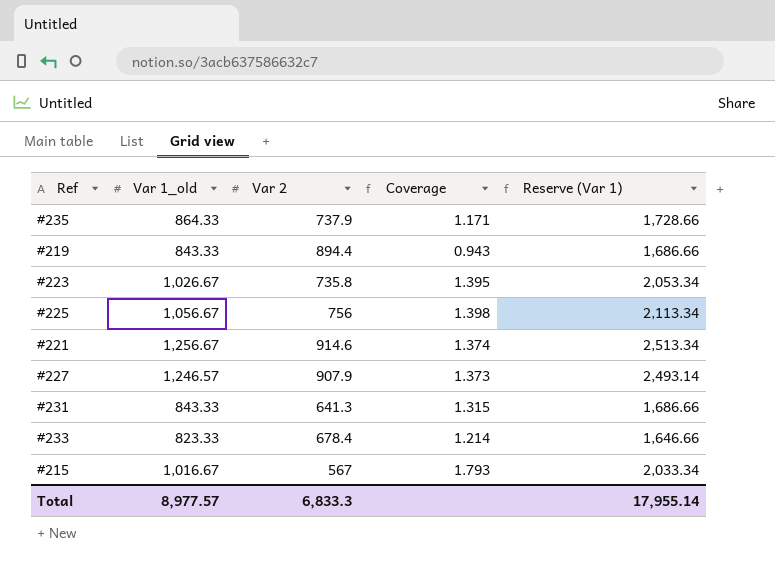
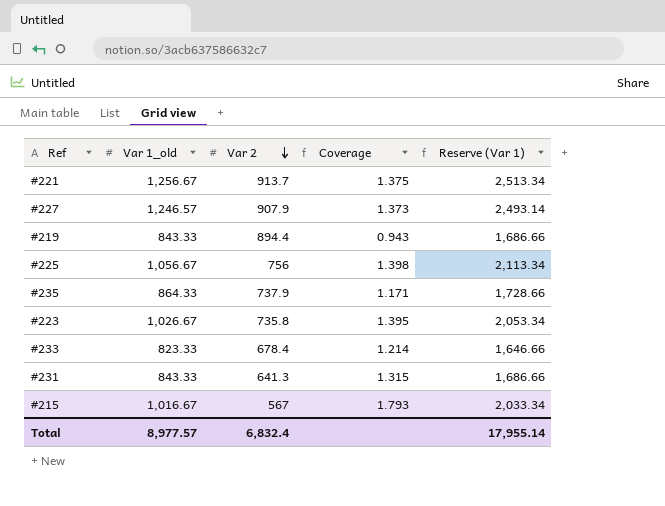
row order: none -> Var 2 descending
#221 | Var 2: 914.6 -> 913.7
#221 | Coverage: 1.374 -> 1.375
Total | Var 2: 6,833.3 -> 6,832.4

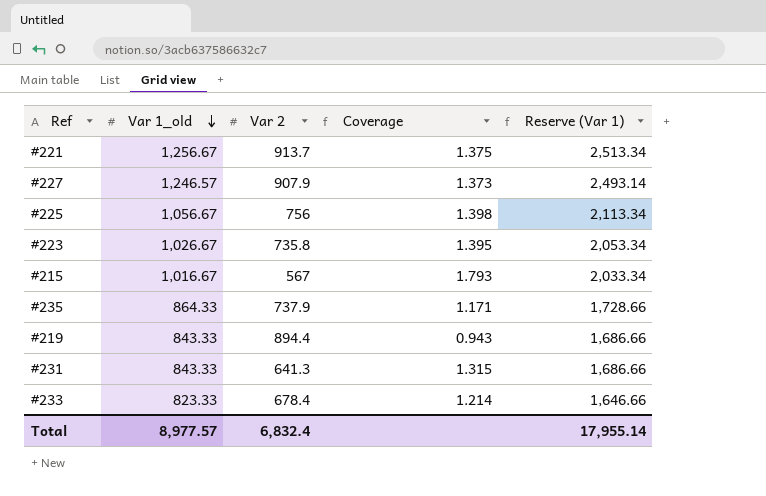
row order: Var 2 descending -> Var 1_old descending

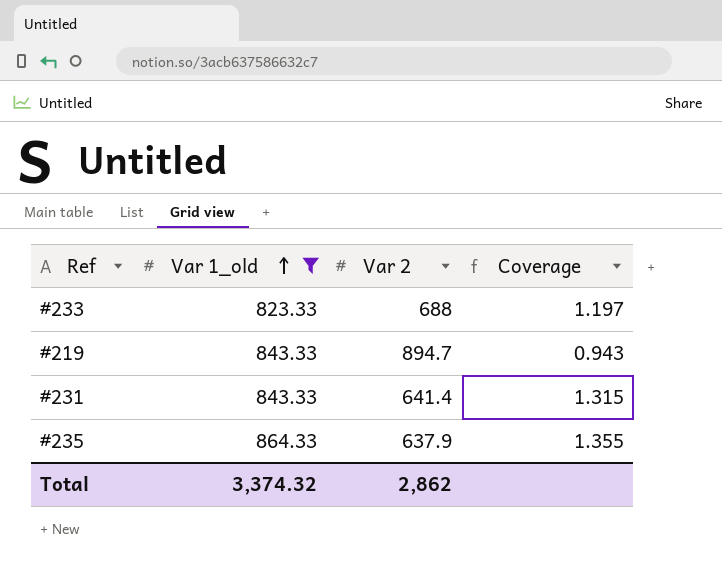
filter: none -> Var 1_old <= 864.33
row order: Var 1_old descending -> Var 1_old ascending
column Reserve (Var 1) | formula: [Var 1_old] * 2 -> none
#233 | Var 2: 678.4 -> 688
#233 | Coverage: 1.214 -> 1.197
#219 | Var 2: 894.4 -> 894.7
#231 | Var 2: 641.3 -> 641.4
#235 | Var 2: 737.9 -> 637.9
#235 | Coverage: 1.171 -> 1.355
Total | Var 1_old: 8,977.57 -> 3,374.32
Total | Var 2: 6,832.4 -> 2,862

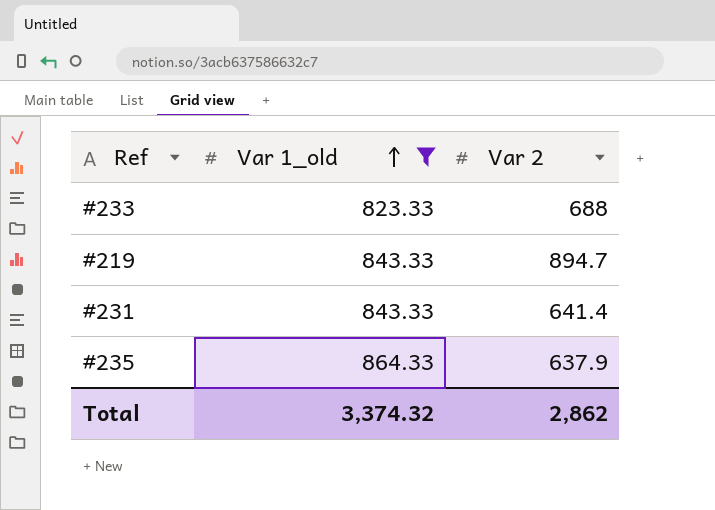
column Coverage | formula: [Var 1_old] / [Var 2] -> none

